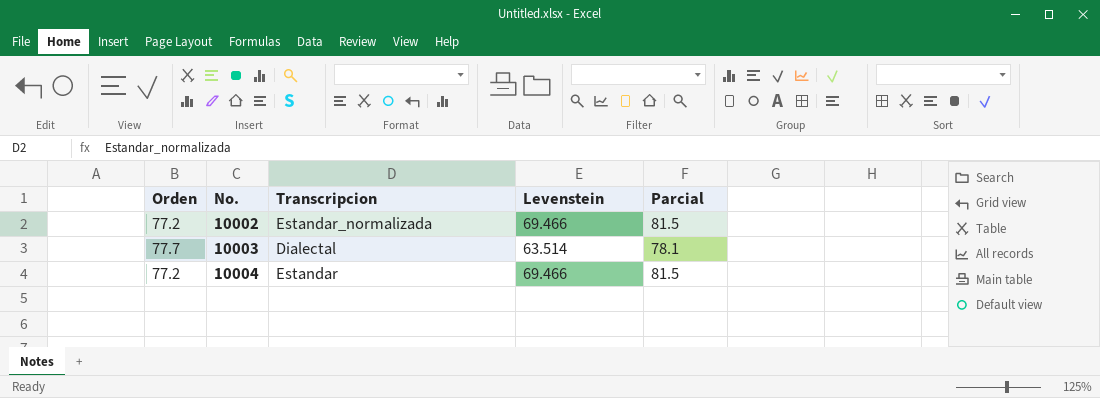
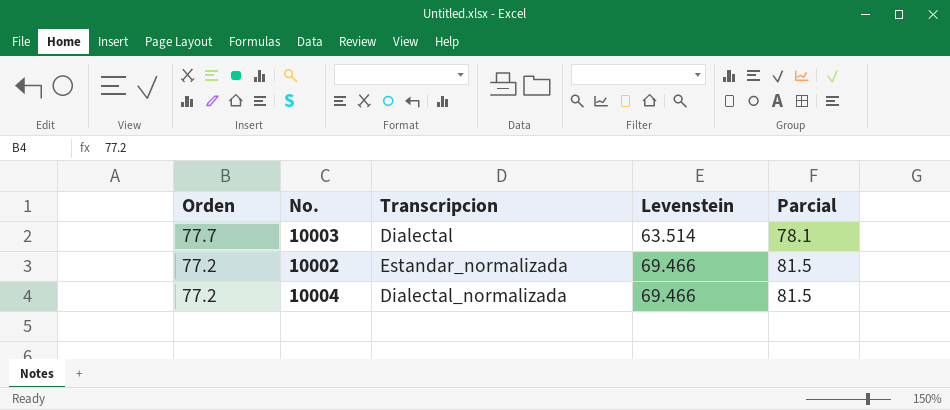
row order: No. ascending -> Orden descending
10004 | Transcripcion: Estandar -> Dialectal_normalizada

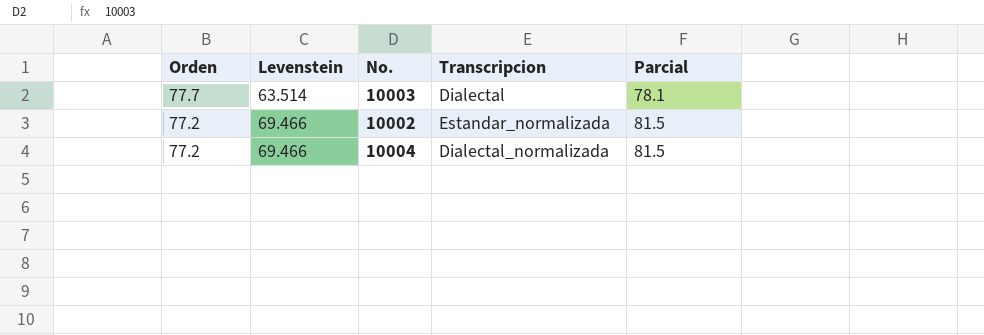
column Levenstein | position: 4 -> 2

